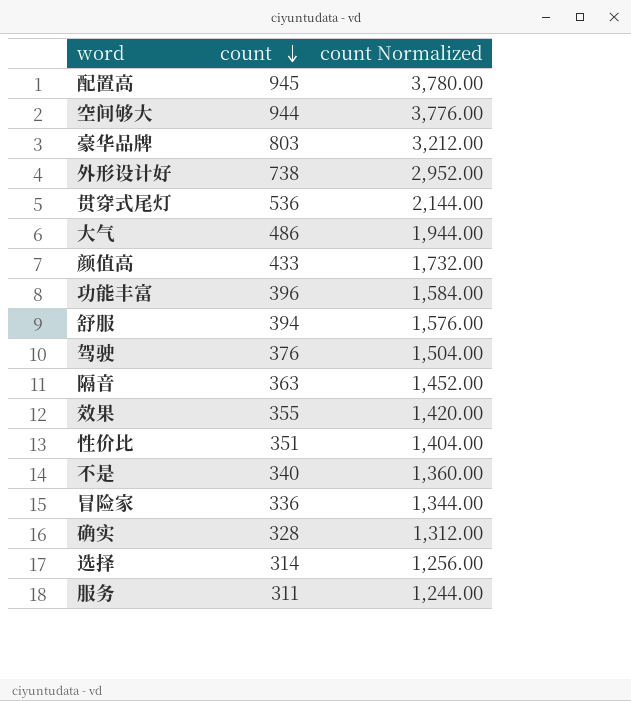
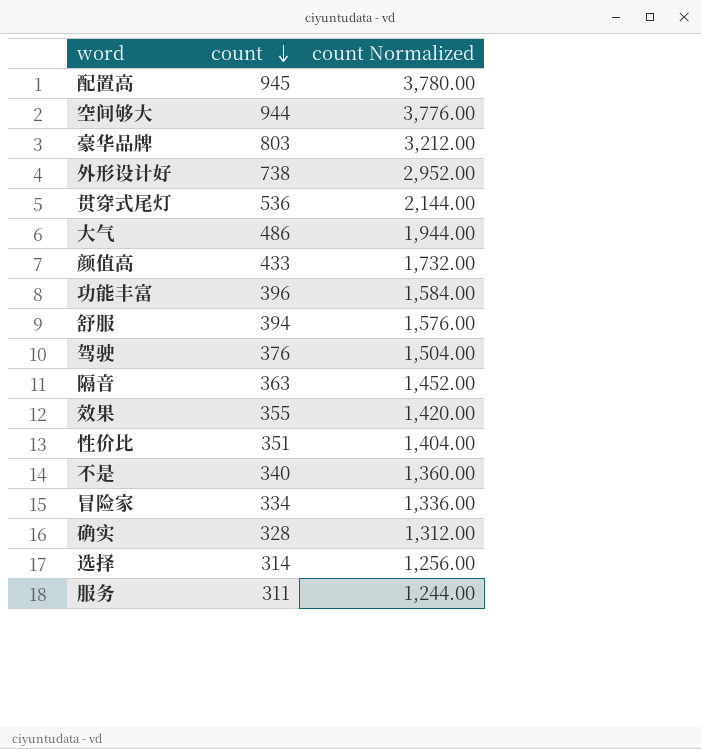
冒险家 | count: 336 -> 334
冒险家 | count Normalized: 1,344.00 -> 1,336.00

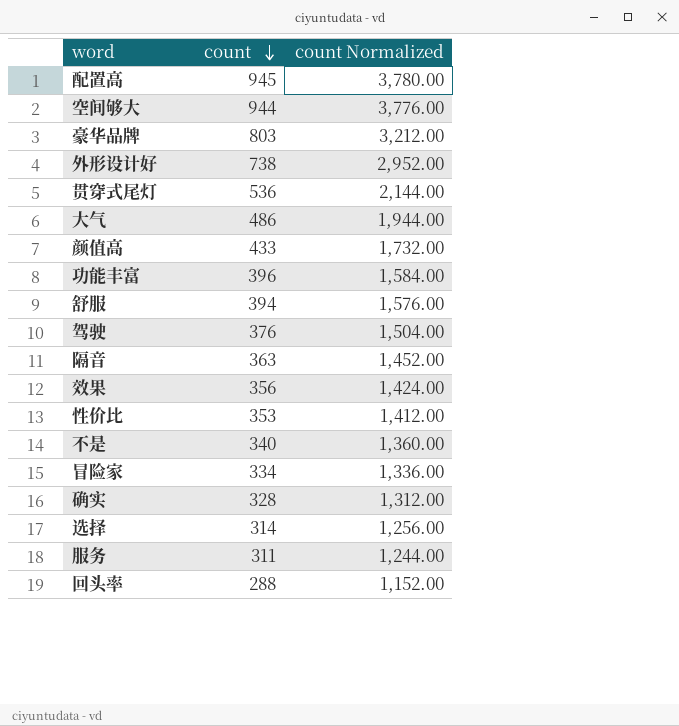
效果 | count: 355 -> 356
效果 | count Normalized: 1,420.00 -> 1,424.00
性价比 | count: 351 -> 353
性价比 | count Normalized: 1,404.00 -> 1,412.00
row 回头率: none -> 288 | 1,152.00

